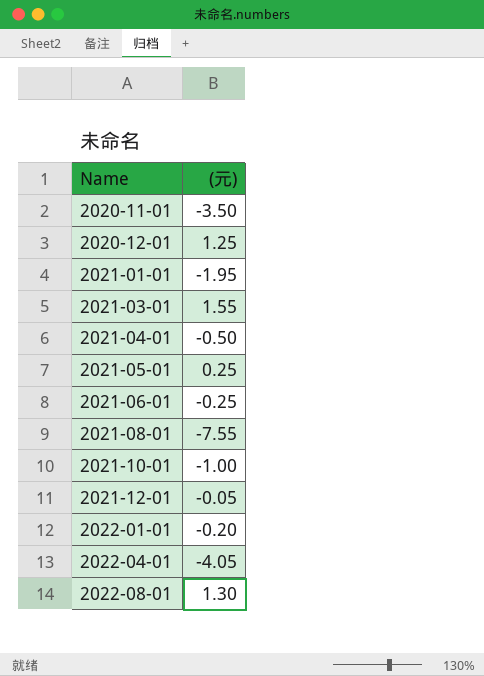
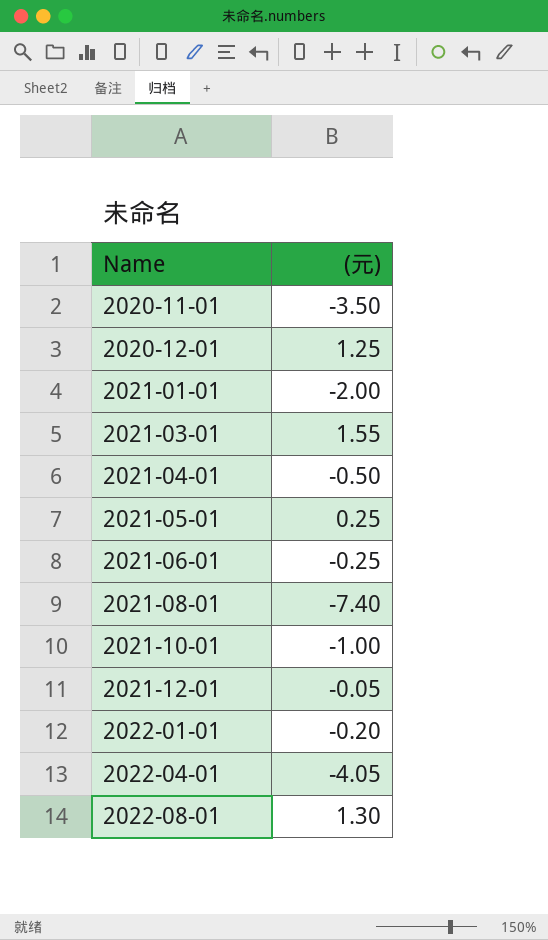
2021-01-01 | (元): -1.95 -> -2.00
2021-08-01 | (元): -7.55 -> -7.40

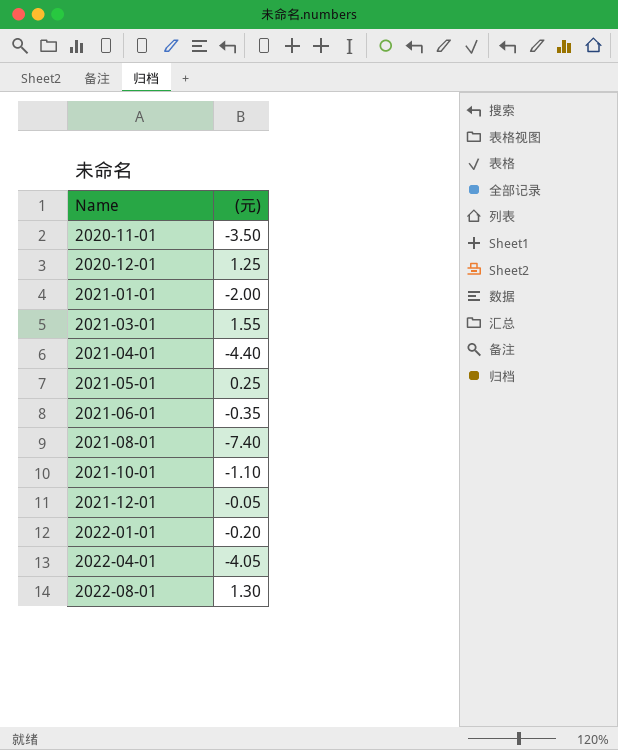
2021-04-01 | (元): -0.50 -> -4.40
2021-06-01 | (元): -0.25 -> -0.35
2021-10-01 | (元): -1.00 -> -1.10

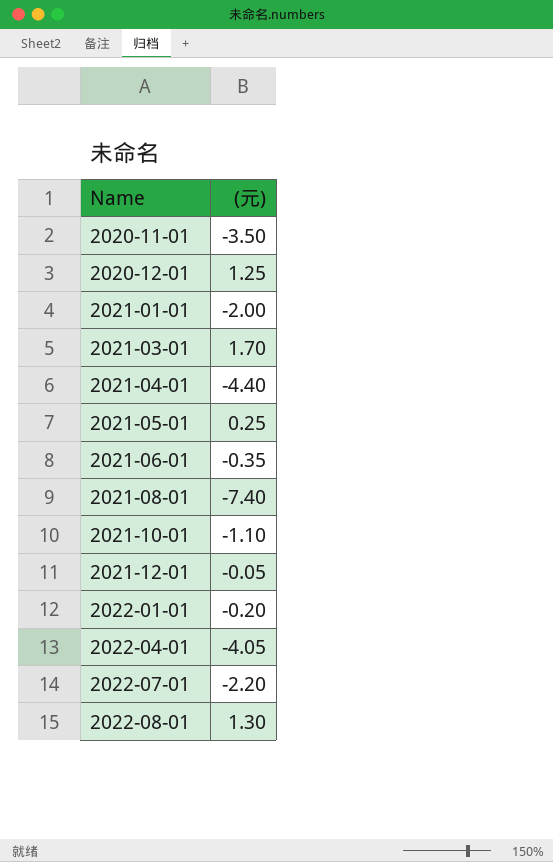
2021-03-01 | (元): 1.55 -> 1.70
row 2022-07-01: none -> -2.20

